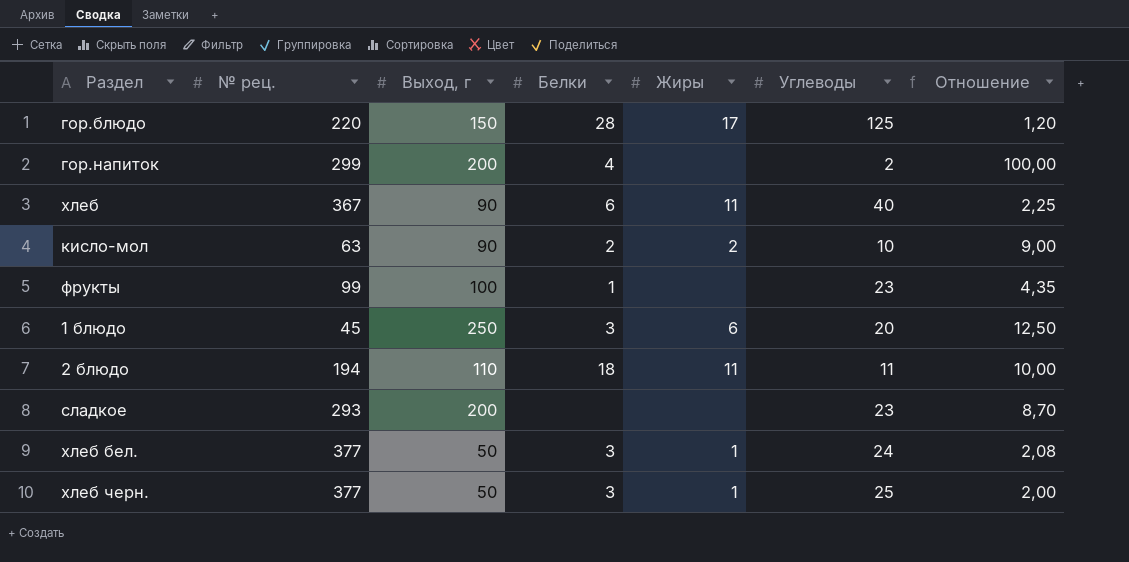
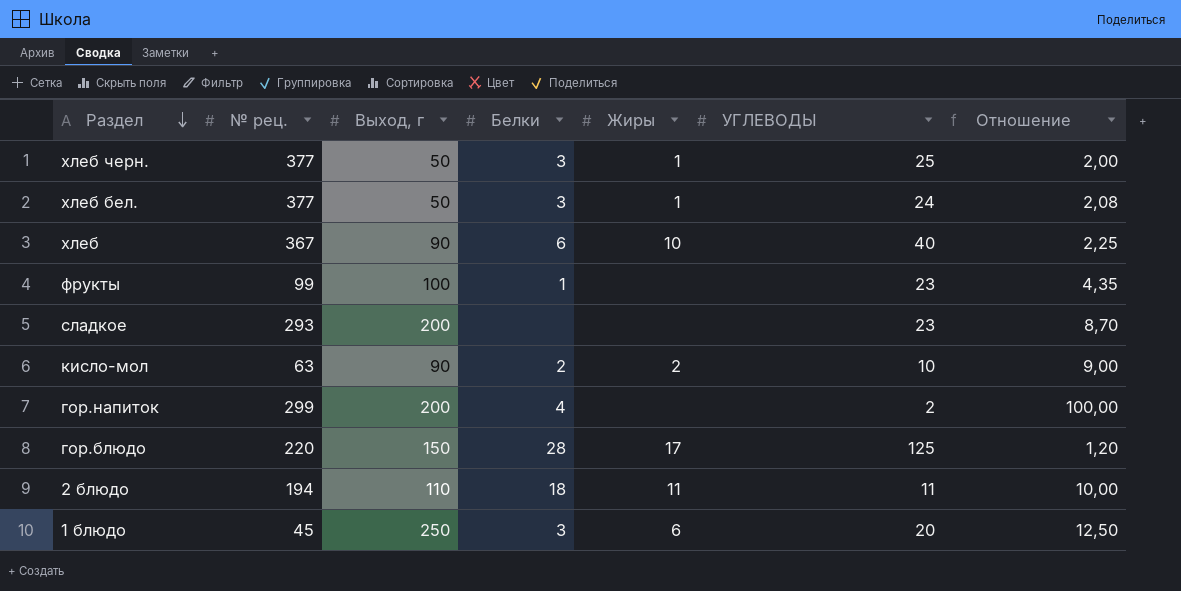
row order: none -> Раздел descending
column name: Углеводы -> УГЛЕВОДЫ
хлеб | Жиры: 11 -> 10

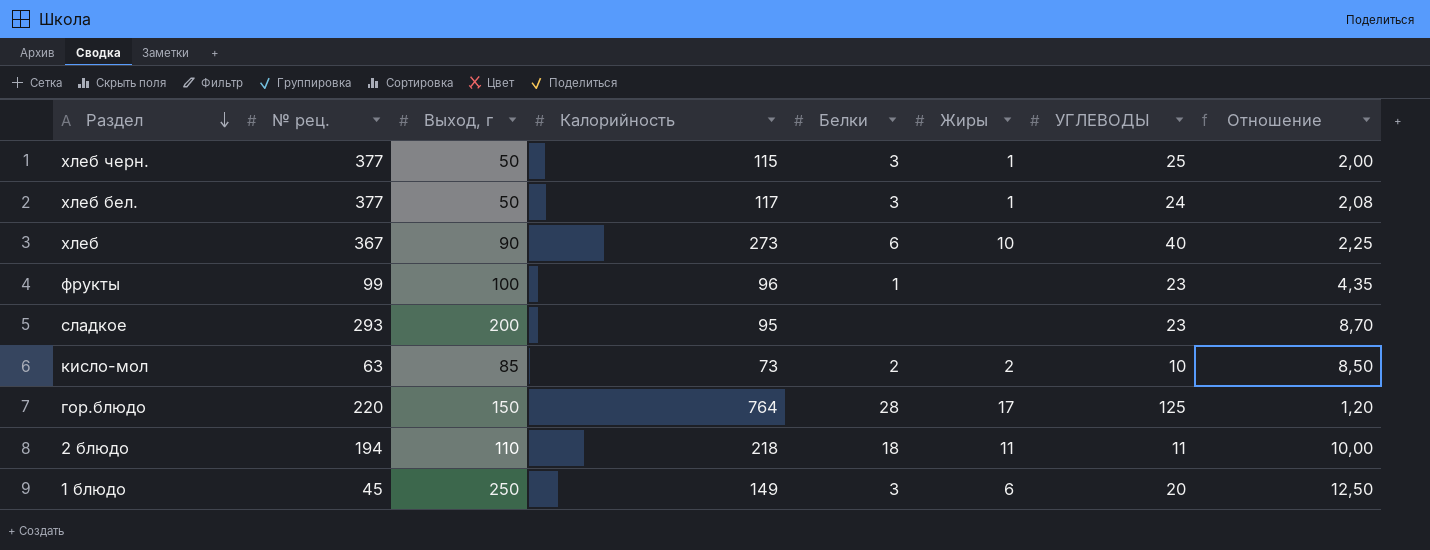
column Калорийность | position: none -> 4
row гор.напиток: 299 | 200 | 4 | none | 2 | 100,00 -> none
кисло-мол | Выход, г: 90 -> 85
кисло-мол | Отношение: 9,00 -> 8,50

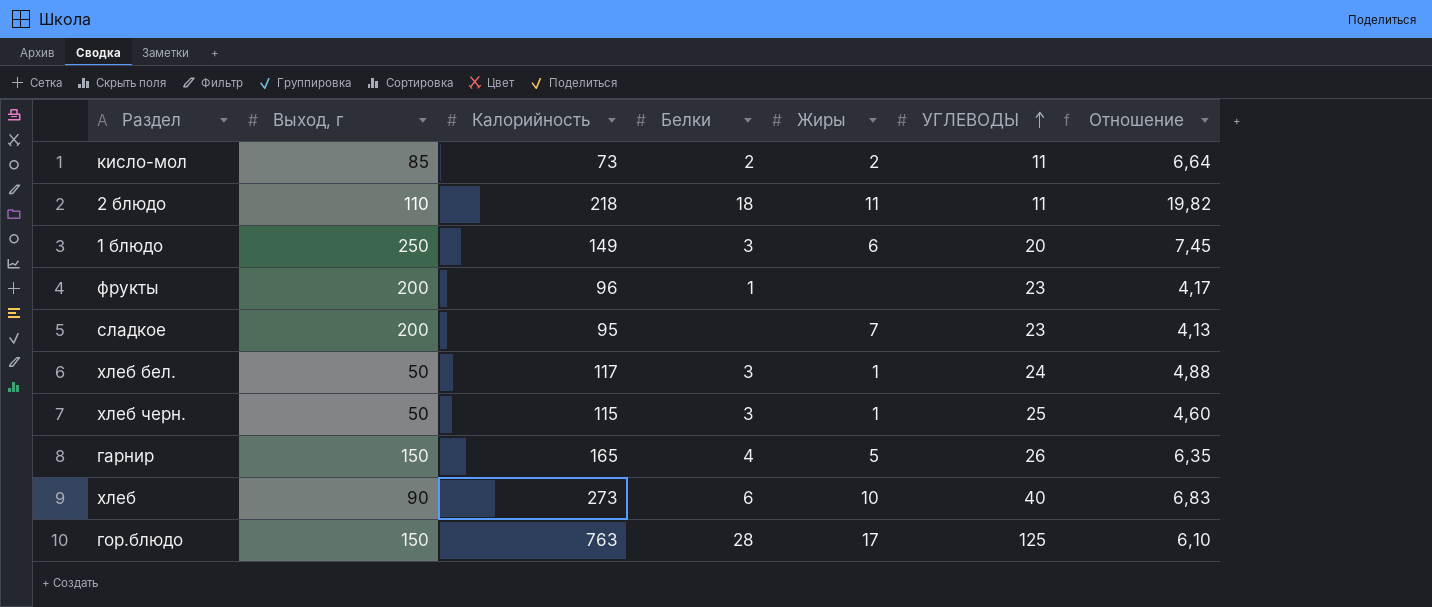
row order: Раздел descending -> УГЛЕВОДЫ ascending
column № рец. | position: 2 -> none
column Отношение | formula: [Выход, г] / [УГЛЕВОДЫ] -> [Калорийность] / [УГЛЕВОДЫ]
кисло-мол | УГЛЕВОДЫ: 10 -> 11
фрукты | Выход, г: 100 -> 200
сладкое | Жиры: none -> 7
row гарнир: none -> 150 | 165 | 4 | 5 | 26 | 6,35
гор.блюдо | Калорийность: 764 -> 763

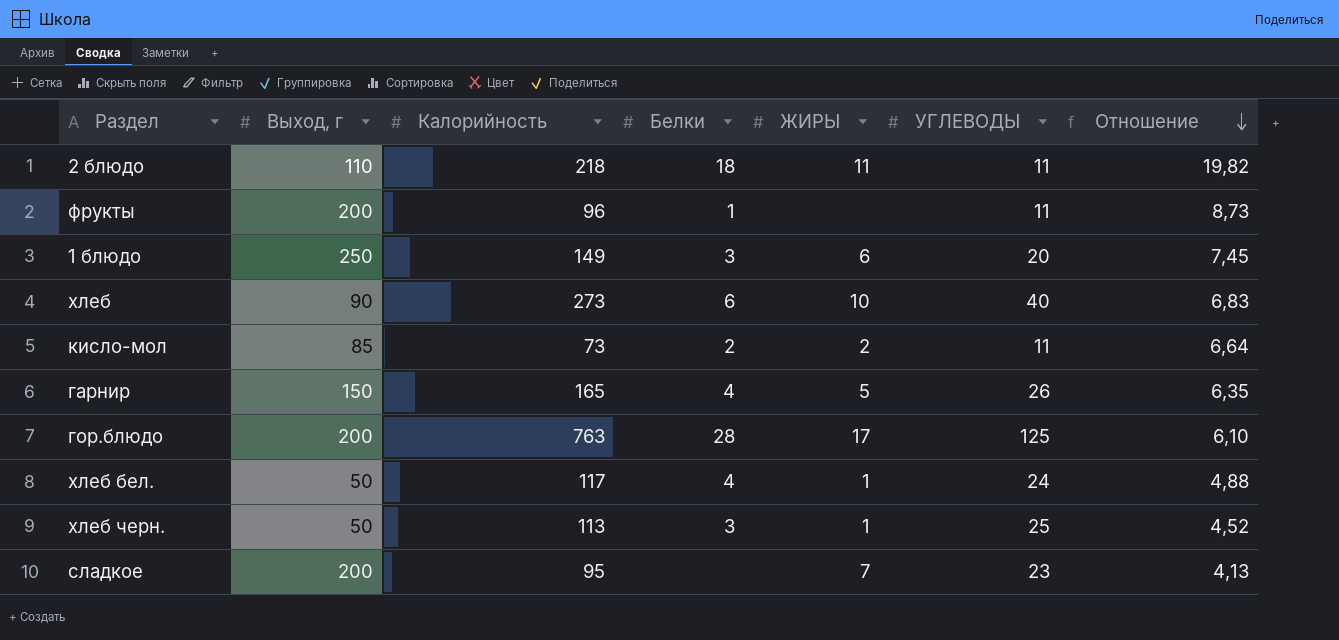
row order: УГЛЕВОДЫ ascending -> Отношение descending
column name: Жиры -> ЖИРЫ
фрукты | УГЛЕВОДЫ: 23 -> 11
фрукты | Отношение: 4,17 -> 8,73
гор.блюдо | Выход, г: 150 -> 200
хлеб бел. | Белки: 3 -> 4
хлеб черн. | Калорийность: 115 -> 113
хлеб черн. | Отношение: 4,60 -> 4,52

